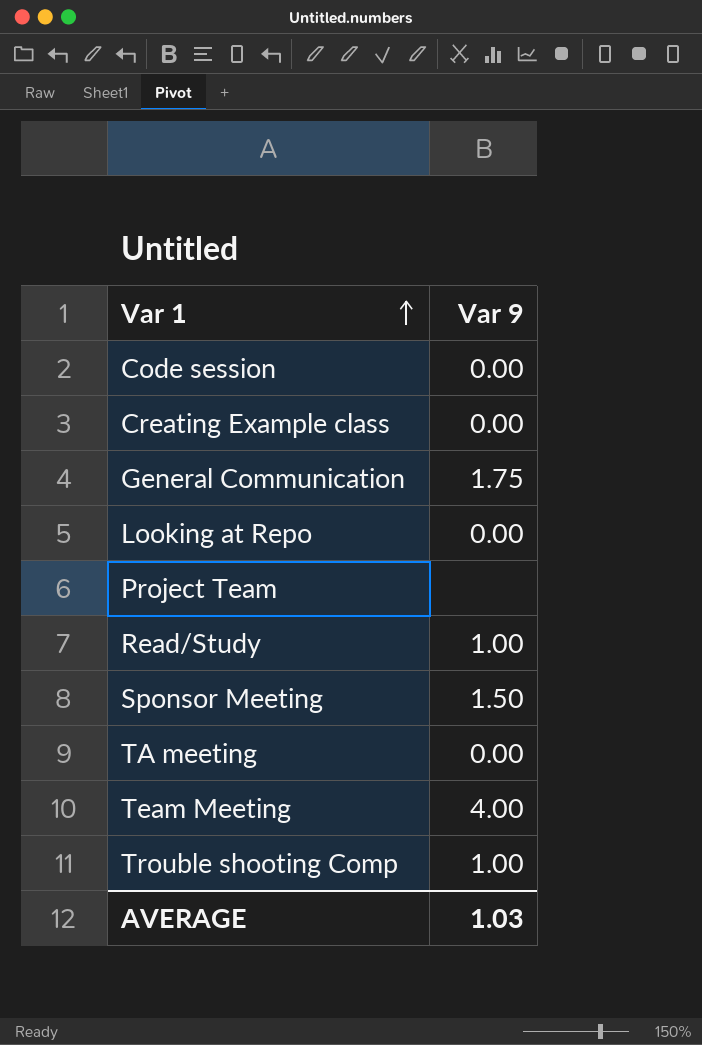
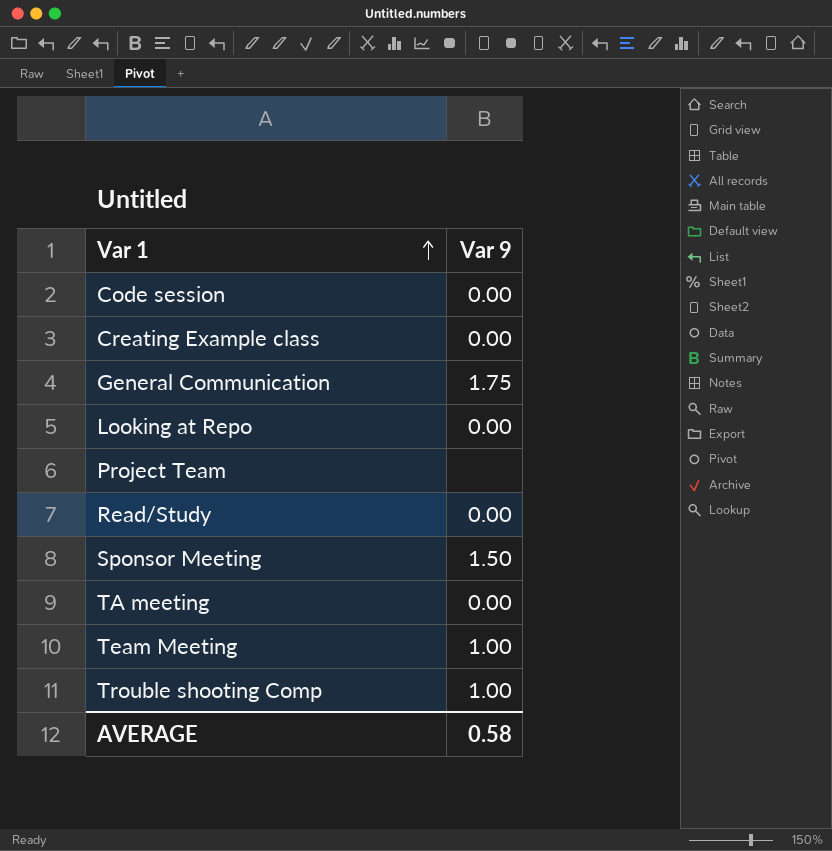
Read/Study | Var 9: 1.00 -> 0.00
Team Meeting | Var 9: 4.00 -> 1.00
AVERAGE | Var 9: 1.03 -> 0.58

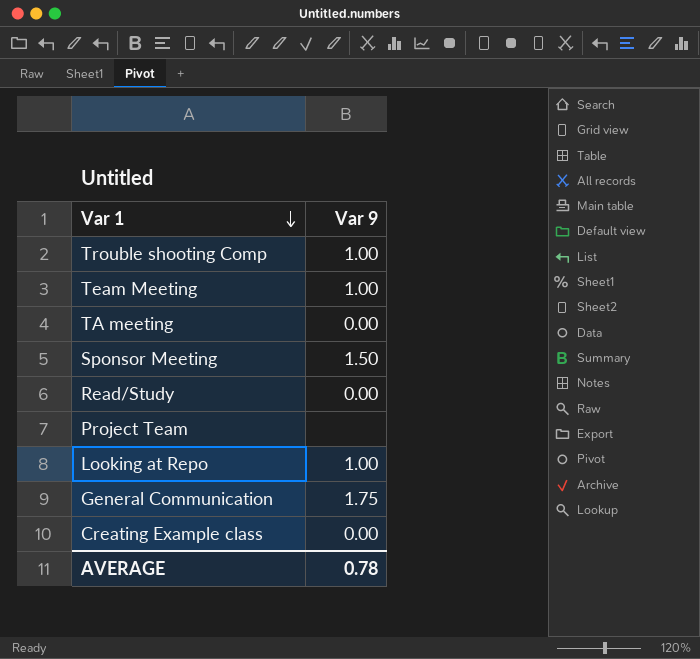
row order: Var 1 ascending -> Var 1 descending
row Code session: 0.00 -> none
Looking at Repo | Var 9: 0.00 -> 1.00
AVERAGE | Var 9: 0.58 -> 0.78

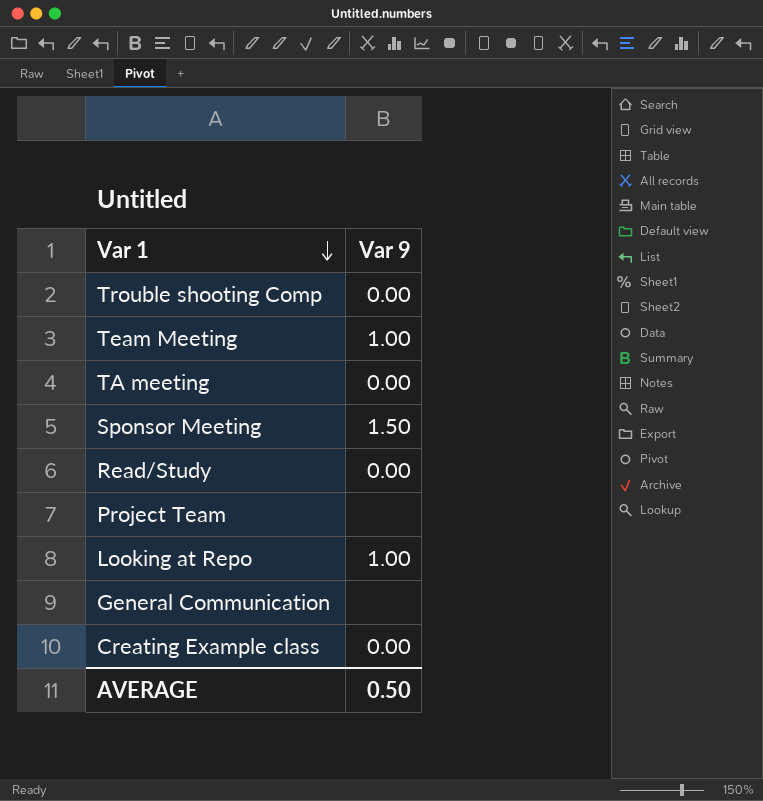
Trouble shooting Comp | Var 9: 1.00 -> 0.00
General Communication | Var 9: 1.75 -> none
AVERAGE | Var 9: 0.78 -> 0.50

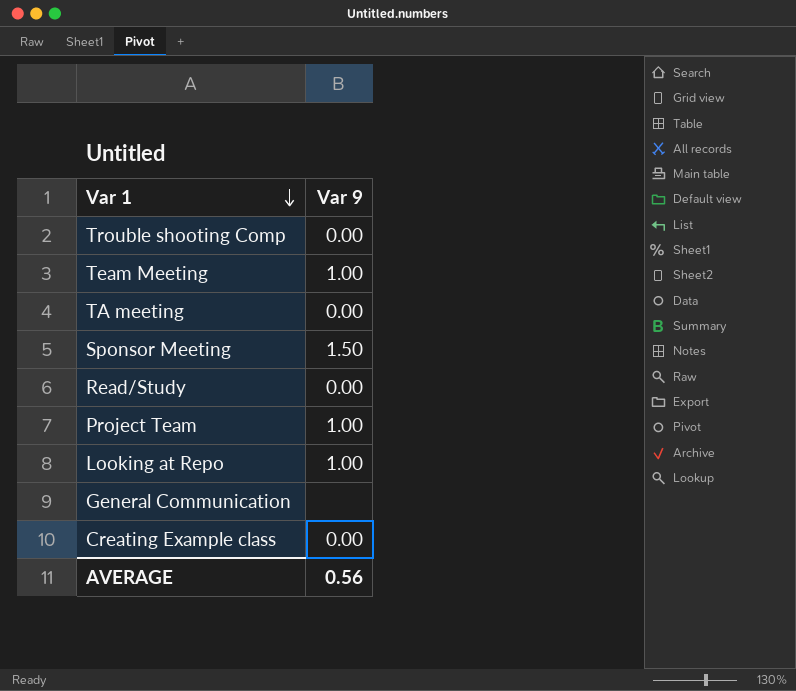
Project Team | Var 9: none -> 1.00
AVERAGE | Var 9: 0.50 -> 0.56

